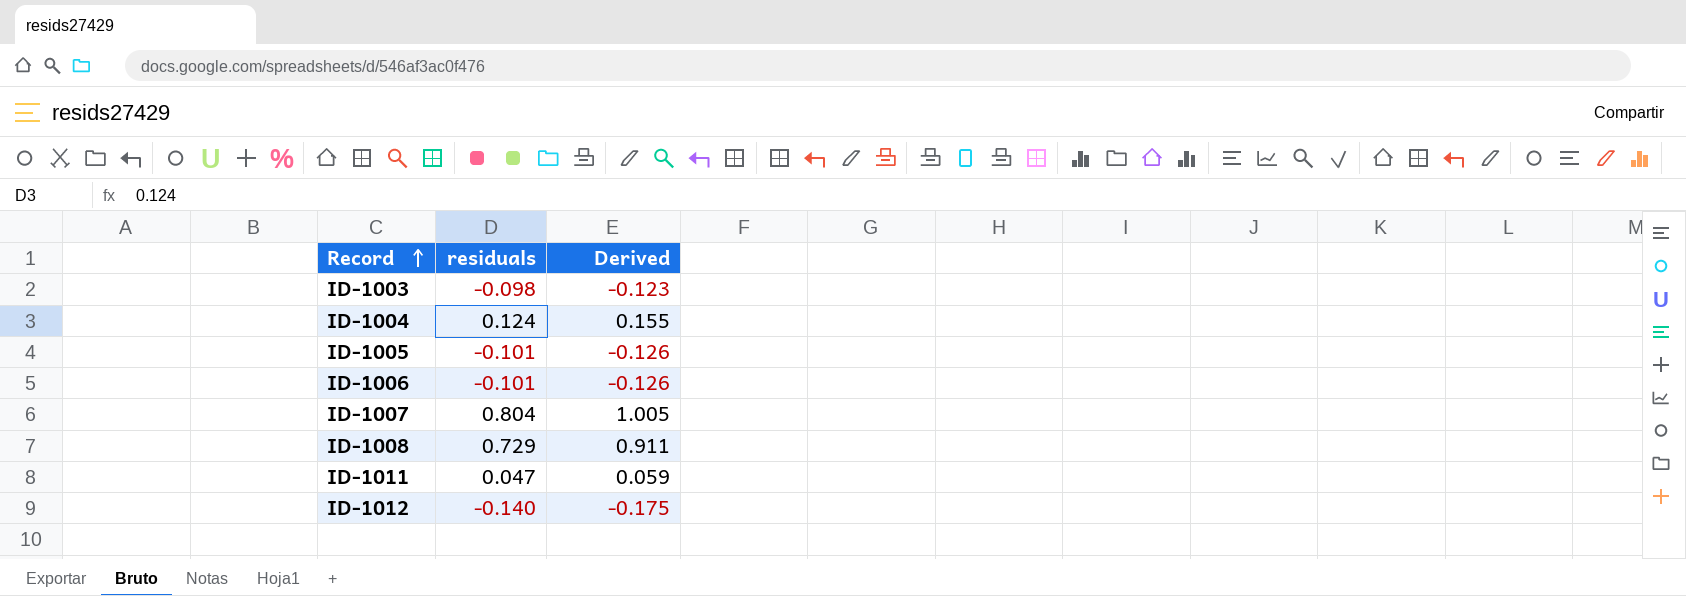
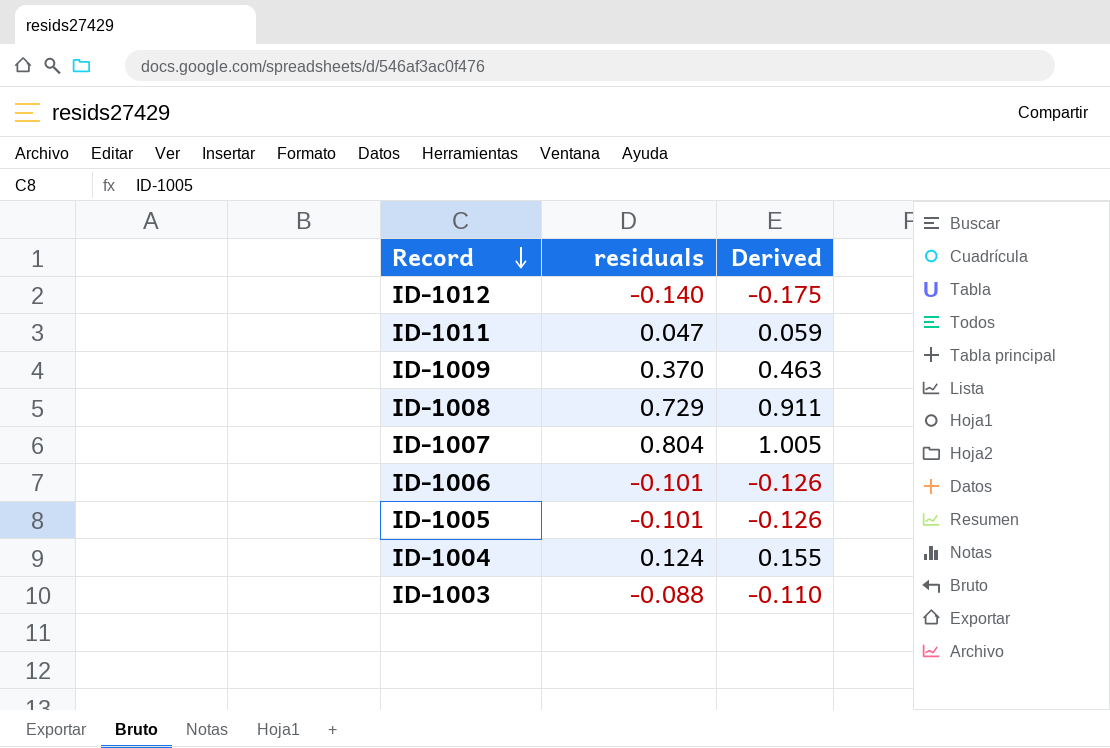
row order: Record ascending -> Record descending
row ID-1009: none -> 0.370 | 0.463
ID-1003 | residuals: -0.098 -> -0.088
ID-1003 | Derived: -0.123 -> -0.110

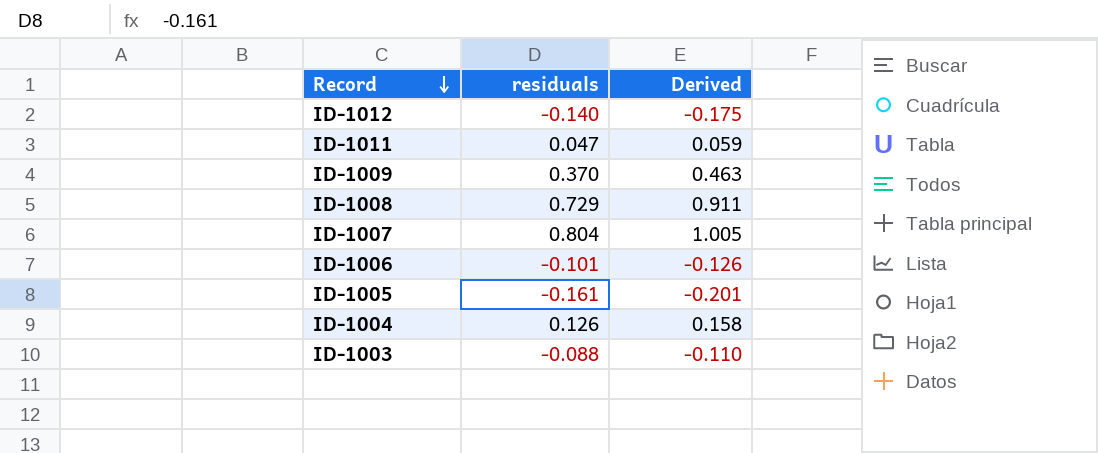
ID-1005 | residuals: -0.101 -> -0.161
ID-1005 | Derived: -0.126 -> -0.201
ID-1004 | residuals: 0.124 -> 0.126
ID-1004 | Derived: 0.155 -> 0.158

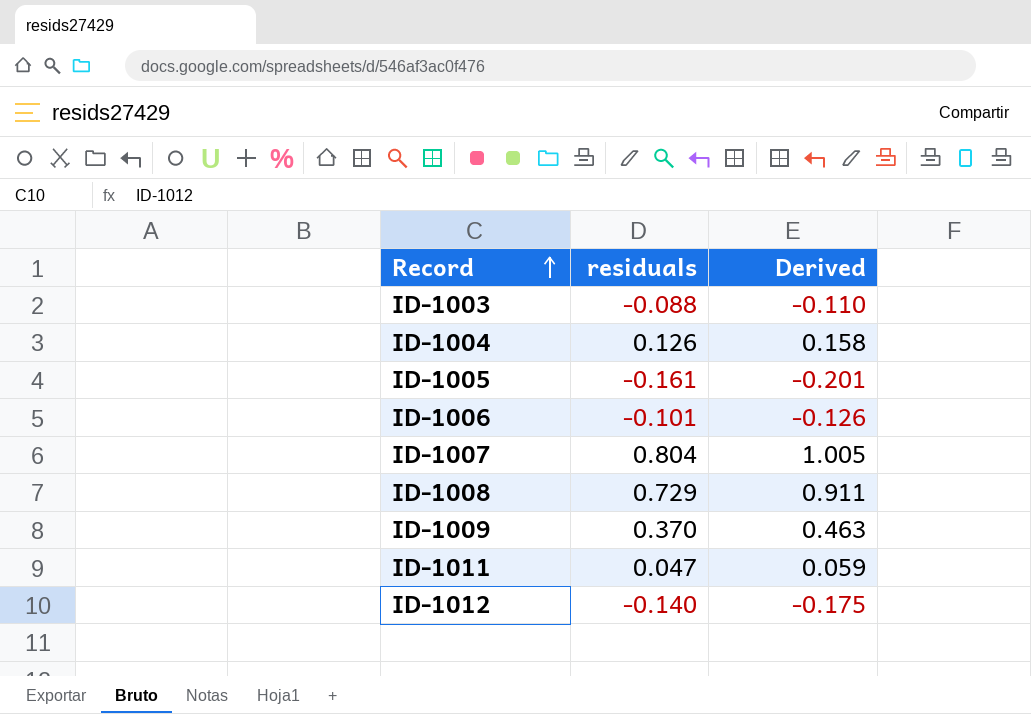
row order: Record descending -> Record ascending

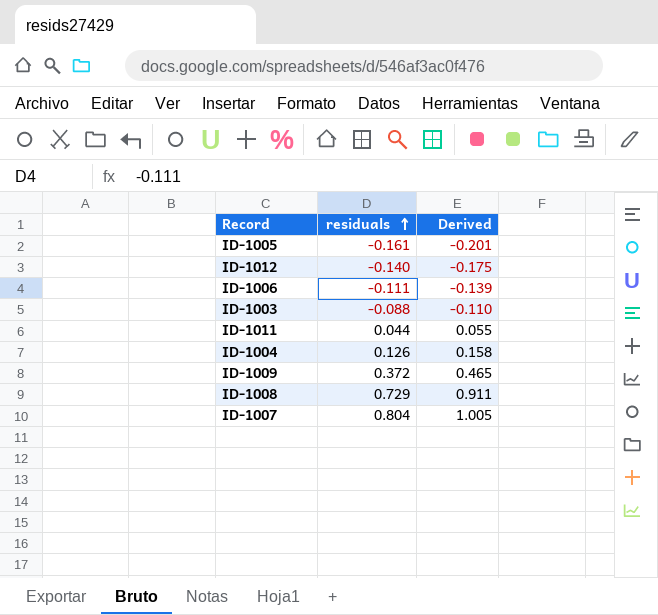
row order: Record ascending -> residuals ascending
ID-1006 | residuals: -0.101 -> -0.111
ID-1006 | Derived: -0.126 -> -0.139
ID-1011 | residuals: 0.047 -> 0.044
ID-1011 | Derived: 0.059 -> 0.055
ID-1009 | residuals: 0.370 -> 0.372
ID-1009 | Derived: 0.463 -> 0.465

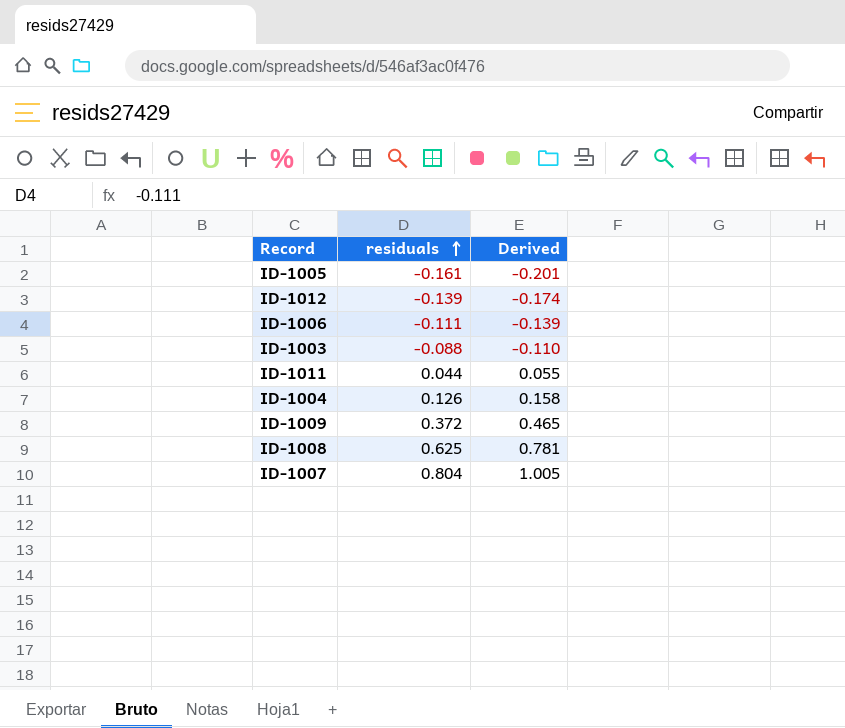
ID-1012 | residuals: -0.140 -> -0.139
ID-1012 | Derived: -0.175 -> -0.174
ID-1008 | residuals: 0.729 -> 0.625
ID-1008 | Derived: 0.911 -> 0.781

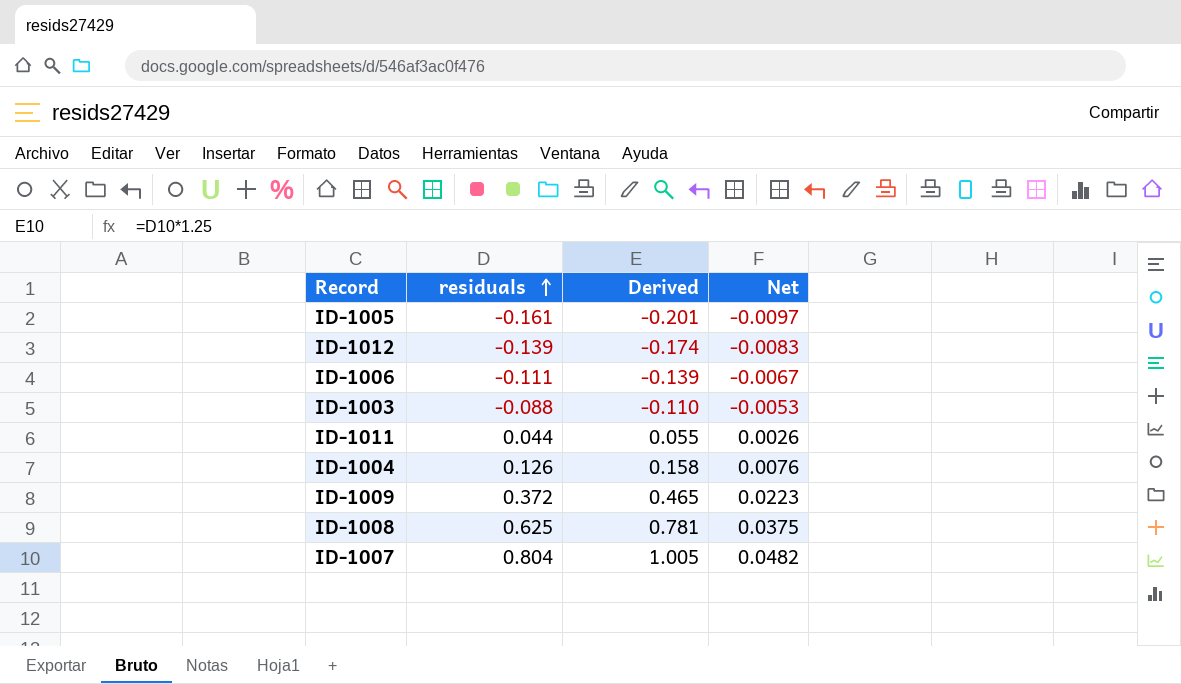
column Net | formula: none -> [residuals] * 0.06

